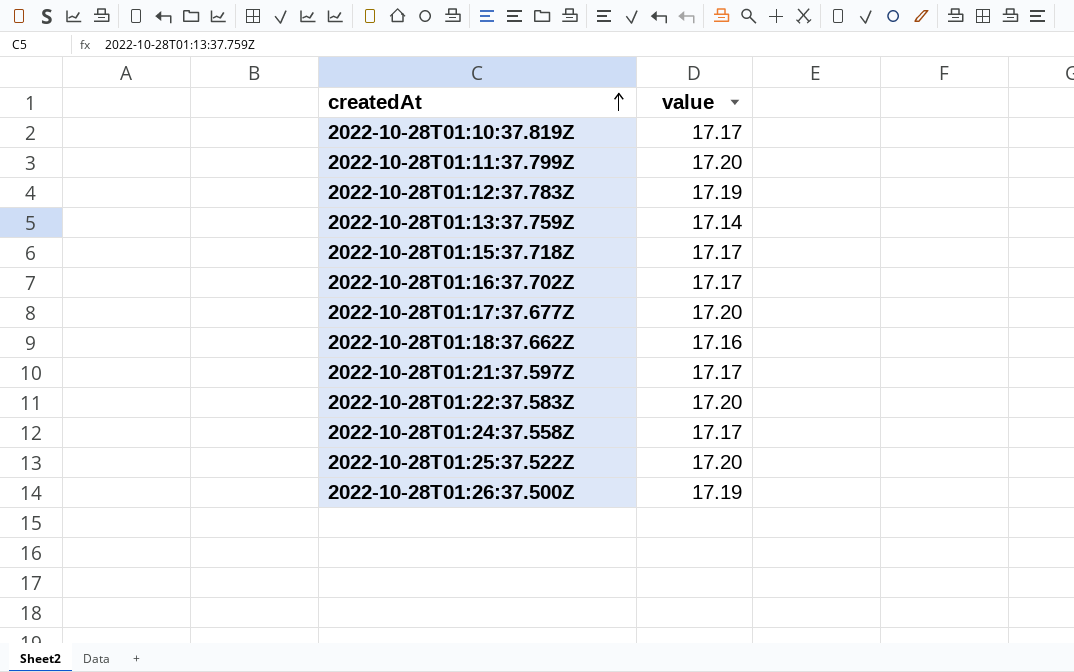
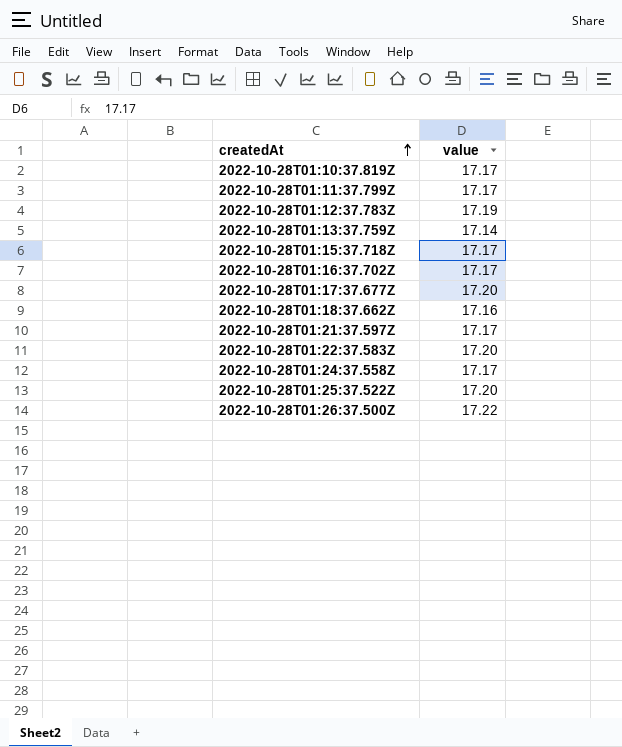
2022-10-28T01:11:37.799Z | value: 17.20 -> 17.17
2022-10-28T01:26:37.500Z | value: 17.19 -> 17.22

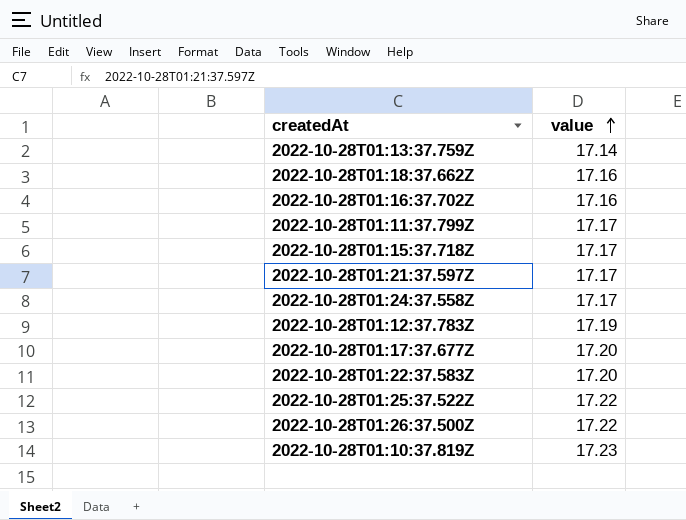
row order: createdAt ascending -> value ascending
2022-10-28T01:16:37.702Z | value: 17.17 -> 17.16
2022-10-28T01:25:37.522Z | value: 17.20 -> 17.22
2022-10-28T01:10:37.819Z | value: 17.17 -> 17.23

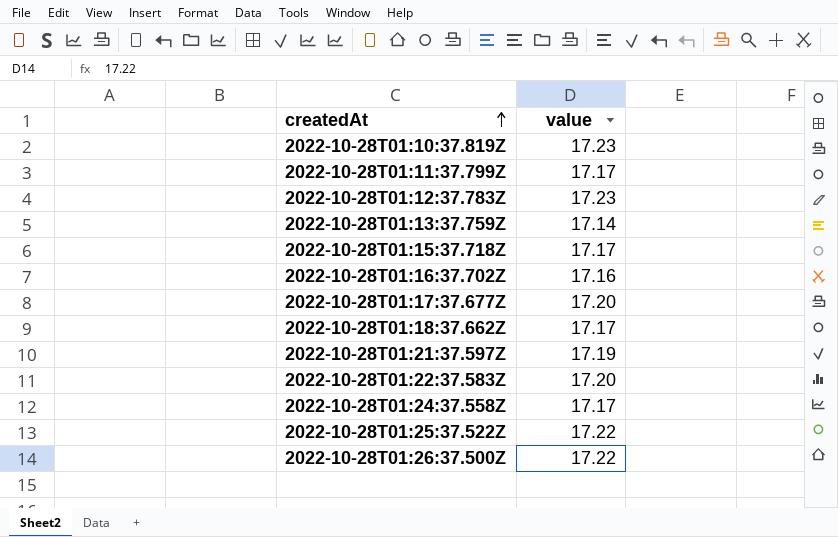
row order: value ascending -> createdAt ascending
2022-10-28T01:12:37.783Z | value: 17.19 -> 17.23
2022-10-28T01:18:37.662Z | value: 17.16 -> 17.17
2022-10-28T01:21:37.597Z | value: 17.17 -> 17.19

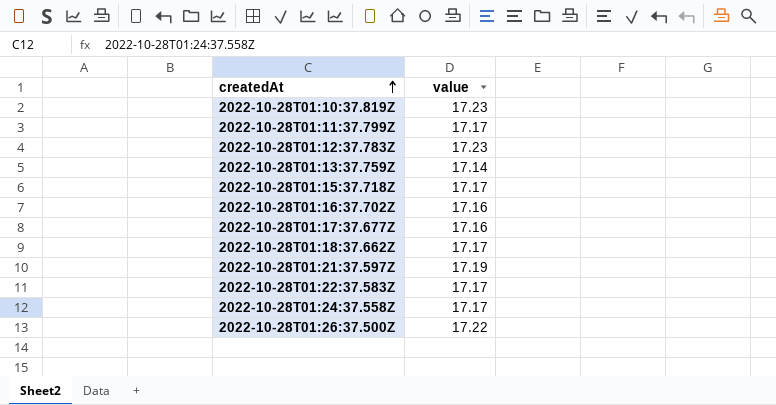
row 2022-10-28T01:25:37.522Z: 17.22 -> none
2022-10-28T01:17:37.677Z | value: 17.20 -> 17.16
2022-10-28T01:22:37.583Z | value: 17.20 -> 17.17

